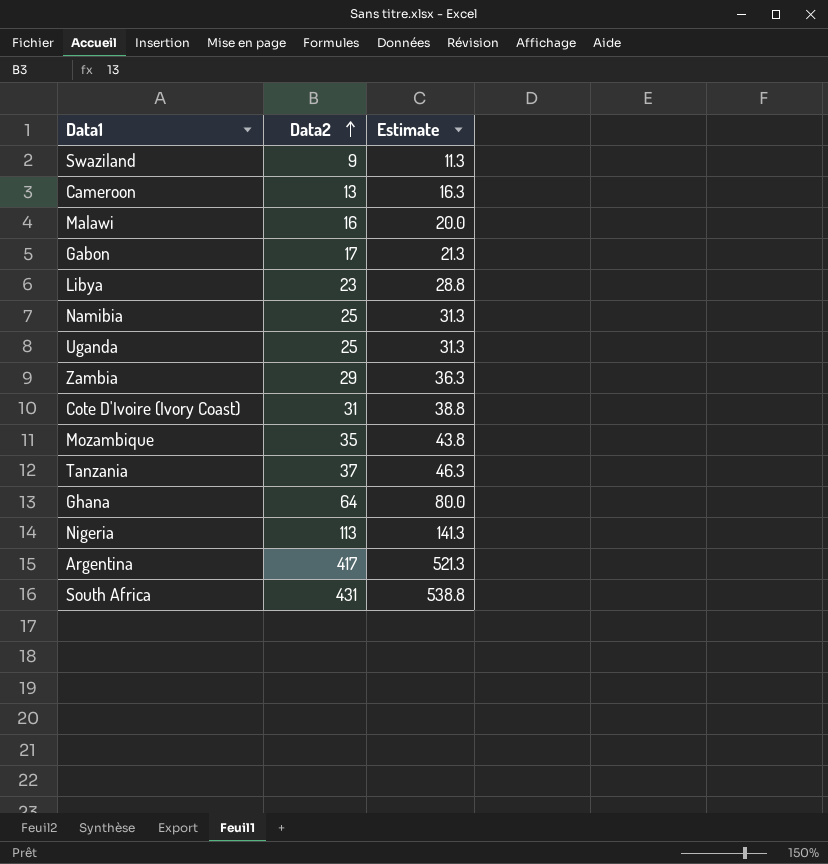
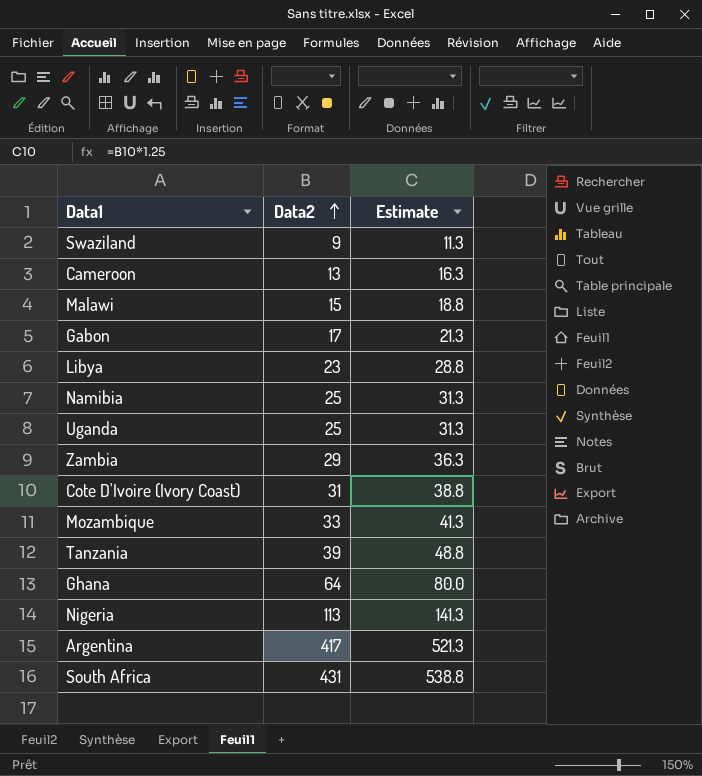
Malawi | Data2: 16 -> 15
Malawi | Estimate: 20.0 -> 18.8
Mozambique | Data2: 35 -> 33
Mozambique | Estimate: 43.8 -> 41.3
Tanzania | Data2: 37 -> 39
Tanzania | Estimate: 46.3 -> 48.8

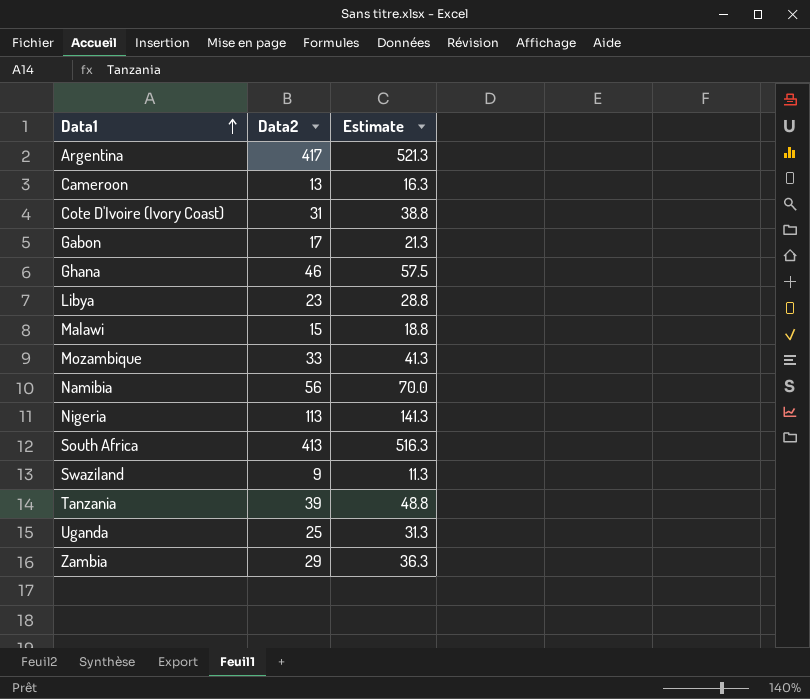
row order: Data2 ascending -> Data1 ascending
Ghana | Data2: 64 -> 46
Ghana | Estimate: 80.0 -> 57.5
Namibia | Data2: 25 -> 56
Namibia | Estimate: 31.3 -> 70.0
South Africa | Data2: 431 -> 413
South Africa | Estimate: 538.8 -> 516.3

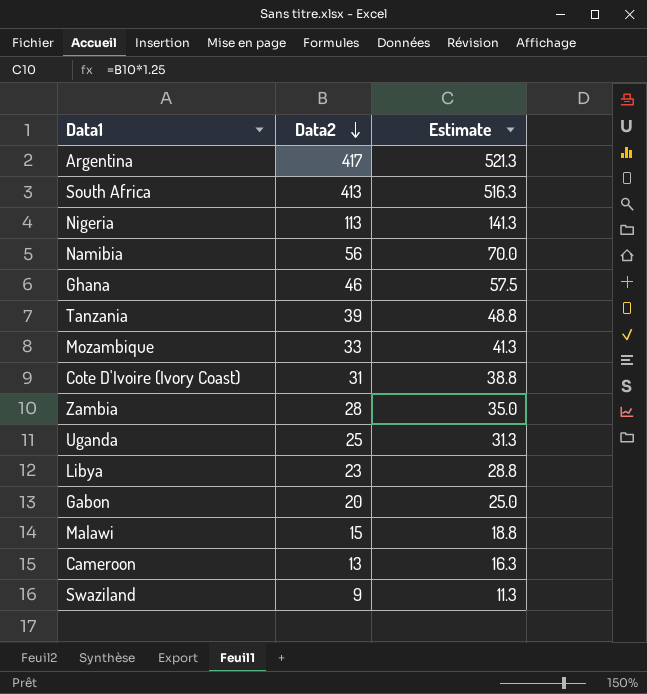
row order: Data1 ascending -> Data2 descending
Zambia | Data2: 29 -> 28
Zambia | Estimate: 36.3 -> 35.0
Gabon | Data2: 17 -> 20
Gabon | Estimate: 21.3 -> 25.0

